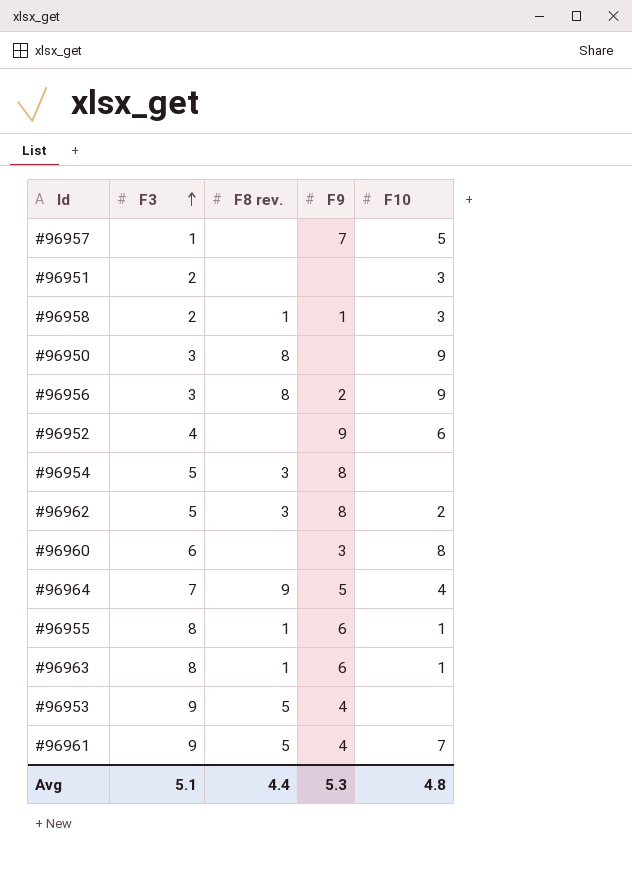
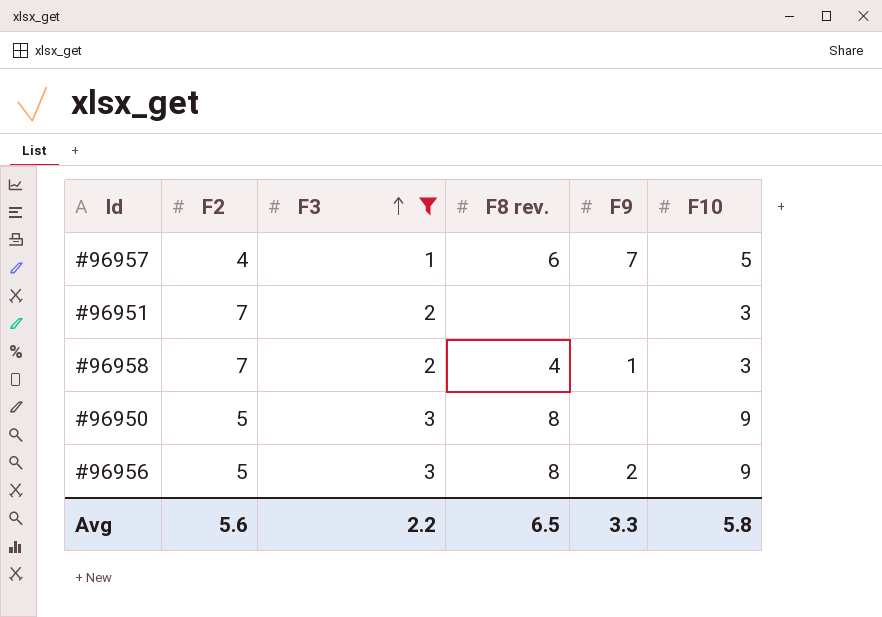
filter: none -> F3 <= 3
column F2 | position: none -> 2
#96957 | F8 rev.: none -> 6
#96958 | F8 rev.: 1 -> 4
Avg | F3: 5.1 -> 2.2
Avg | F8 rev.: 4.4 -> 6.5
Avg | F9: 5.3 -> 3.3
Avg | F10: 4.8 -> 5.8

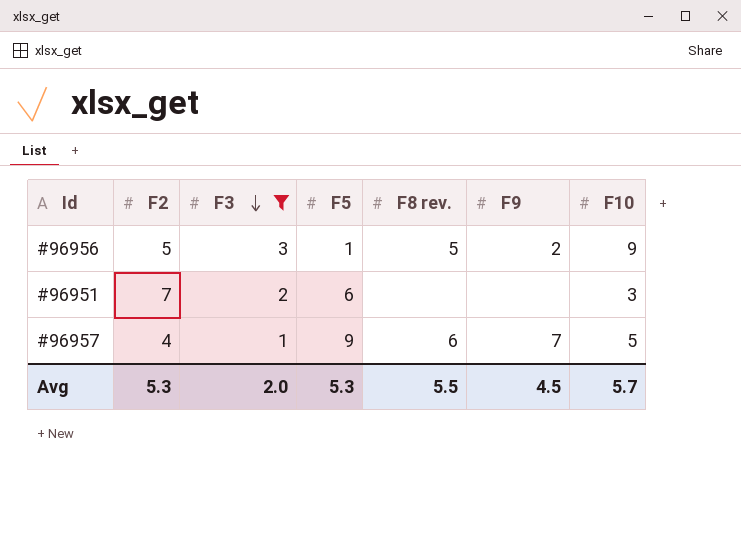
row order: F3 ascending -> F3 descending
column F5 | position: none -> 4
row #96958: 7 | 2 | 4 | 1 | 3 -> none
row #96950: 5 | 3 | 8 | none | 9 -> none
#96956 | F8 rev.: 8 -> 5
Avg | F2: 5.6 -> 5.3
Avg | F3: 2.2 -> 2.0
Avg | F8 rev.: 6.5 -> 5.5
Avg | F9: 3.3 -> 4.5
Avg | F10: 5.8 -> 5.7

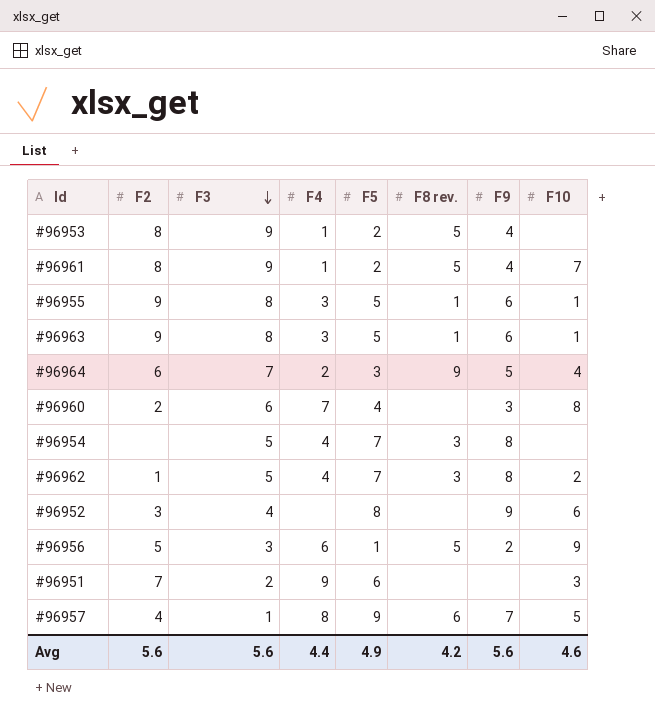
filter: F3 <= 3 -> none
column F4 | position: none -> 4
Avg | F2: 5.3 -> 5.6
Avg | F3: 2.0 -> 5.6
Avg | F5: 5.3 -> 4.9
Avg | F8 rev.: 5.5 -> 4.2
Avg | F9: 4.5 -> 5.6
Avg | F10: 5.7 -> 4.6

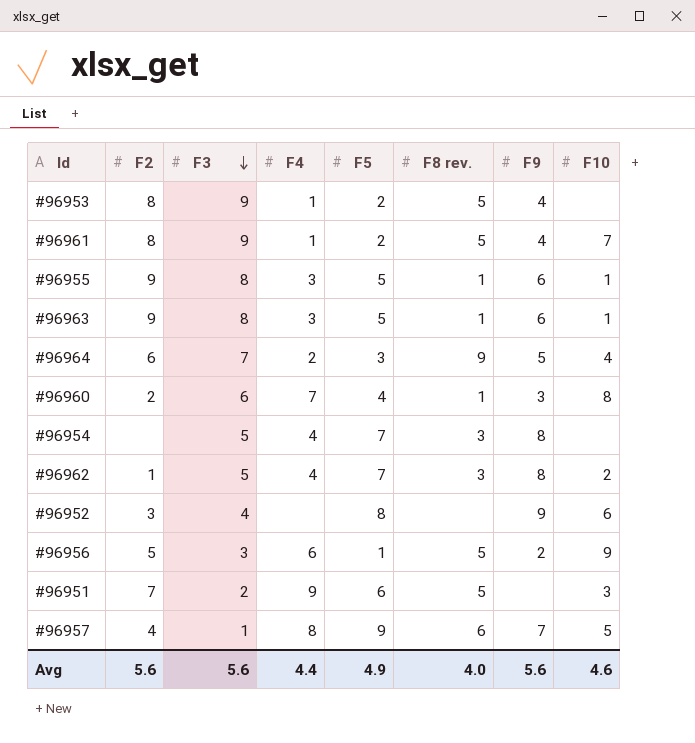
#96960 | F8 rev.: none -> 1
#96951 | F8 rev.: none -> 5
Avg | F8 rev.: 4.2 -> 4.0

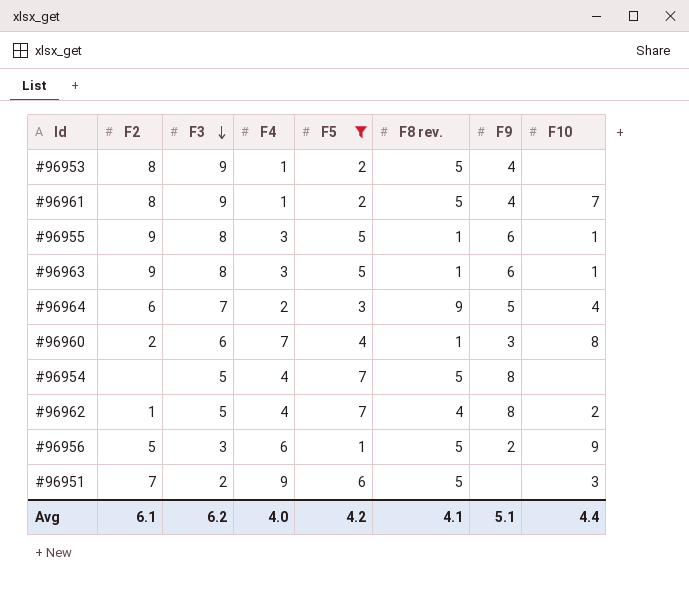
filter: none -> F5 <= 7
#96954 | F8 rev.: 3 -> 5
#96962 | F8 rev.: 3 -> 4
Avg | F2: 5.6 -> 6.1
Avg | F3: 5.6 -> 6.2
Avg | F4: 4.4 -> 4.0
Avg | F5: 4.9 -> 4.2
Avg | F8 rev.: 4.0 -> 4.1
Avg | F9: 5.6 -> 5.1
Avg | F10: 4.6 -> 4.4

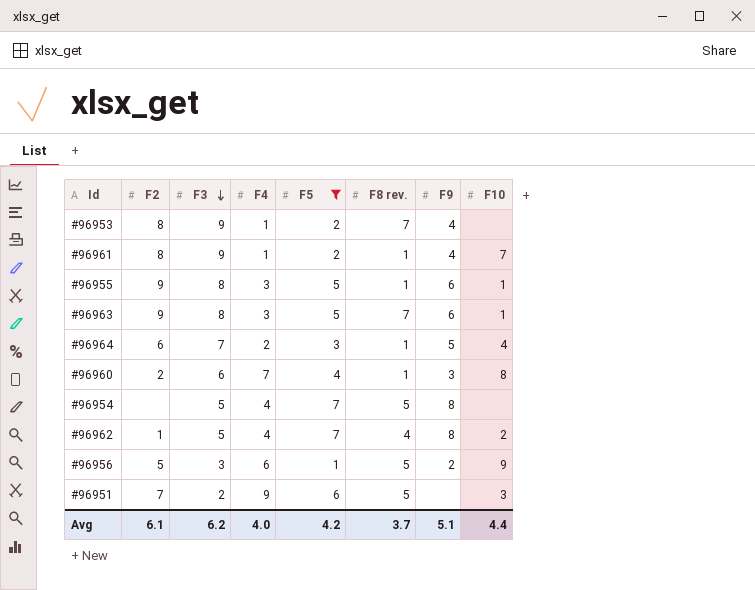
#96953 | F8 rev.: 5 -> 7
#96961 | F8 rev.: 5 -> 1
#96963 | F8 rev.: 1 -> 7
#96964 | F8 rev.: 9 -> 1
Avg | F8 rev.: 4.1 -> 3.7

